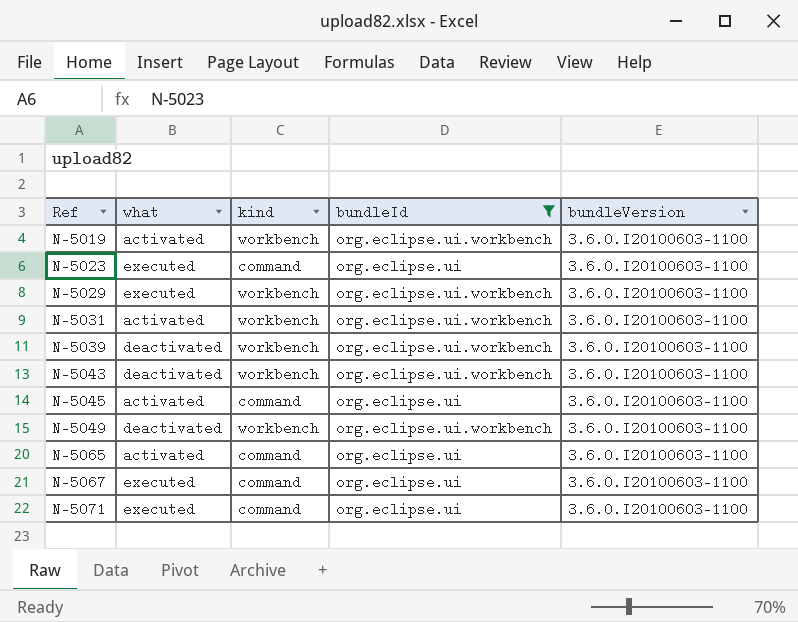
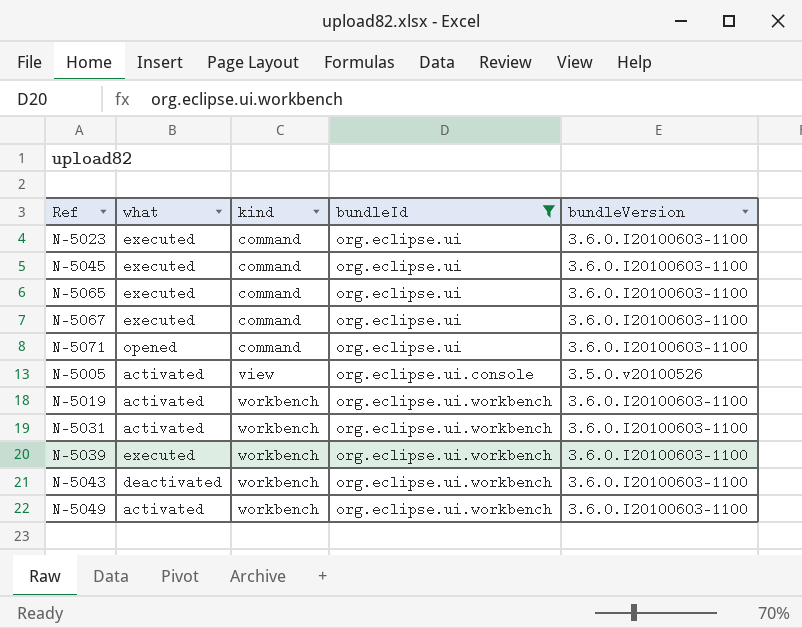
row order: Ref ascending -> kind ascending
row N-5029: executed | workbench | org.eclipse.ui.workbench | 3.6.0.I20100603-1100 -> none
N-5045 | what: activated -> executed
N-5065 | what: activated -> executed
N-5071 | what: executed -> opened
row N-5005: none -> activated | view | org.eclipse.ui.console | 3.5.0.v20100526
N-5039 | what: deactivated -> executed
N-5049 | what: deactivated -> activated

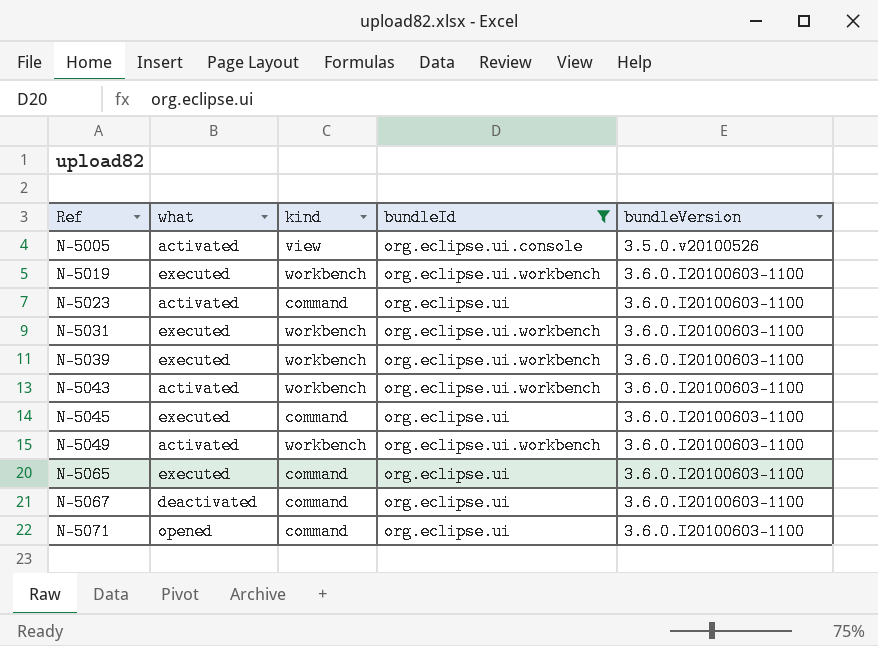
row order: kind ascending -> Ref ascending
N-5019 | what: activated -> executed
N-5023 | what: executed -> activated
N-5031 | what: activated -> executed
N-5043 | what: deactivated -> activated
N-5067 | what: executed -> deactivated

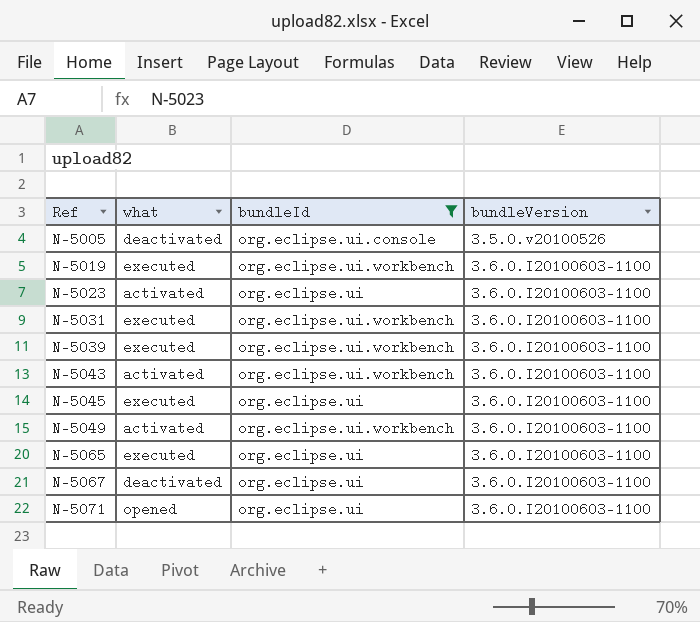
column kind | position: 3 -> none
N-5005 | what: activated -> deactivated

